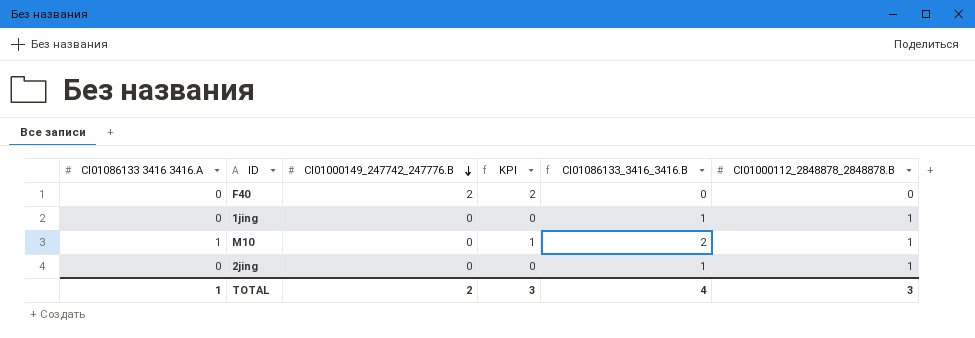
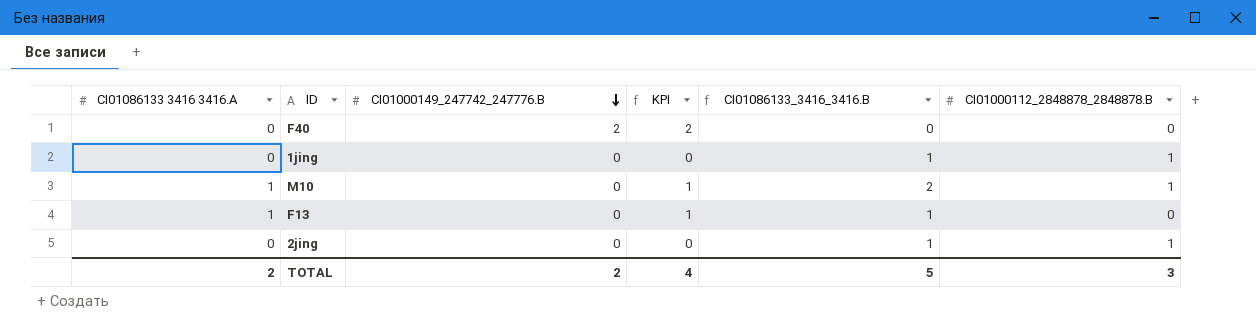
row F13: none -> 1 | 0 | 1 | 1 | 0
TOTAL | CI01086133 3416 3416.A: 1 -> 2
TOTAL | KPI: 3 -> 4
TOTAL | CI01086133_3416_3416.B: 4 -> 5

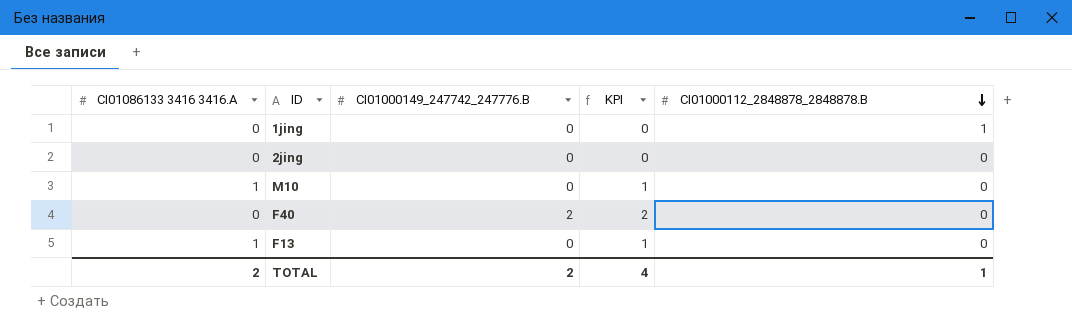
row order: CI01000149_247742_247776.B descending -> CI01000112_2848878_2848878.B descending
column CI01086133_3416_3416.B | formula: [CI01086133 3416 3416.A] + [CI01000112_2848878_2848878.B] -> none
2jing | CI01000112_2848878_2848878.B: 1 -> 0
M10 | CI01000112_2848878_2848878.B: 1 -> 0
TOTAL | CI01000112_2848878_2848878.B: 3 -> 1

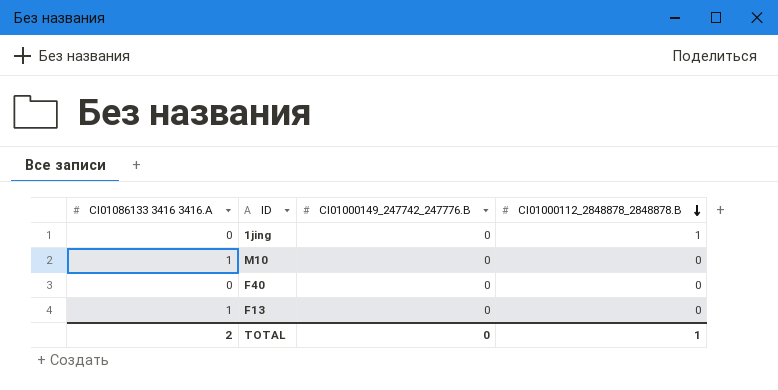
column KPI | formula: [CI01086133 3416 3416.A] + [CI01000149_247742_247776.B] -> none
row 2jing: 0 | 0 | 0 | 0 -> none
F40 | CI01000149_247742_247776.B: 2 -> 0
TOTAL | CI01000149_247742_247776.B: 2 -> 0

